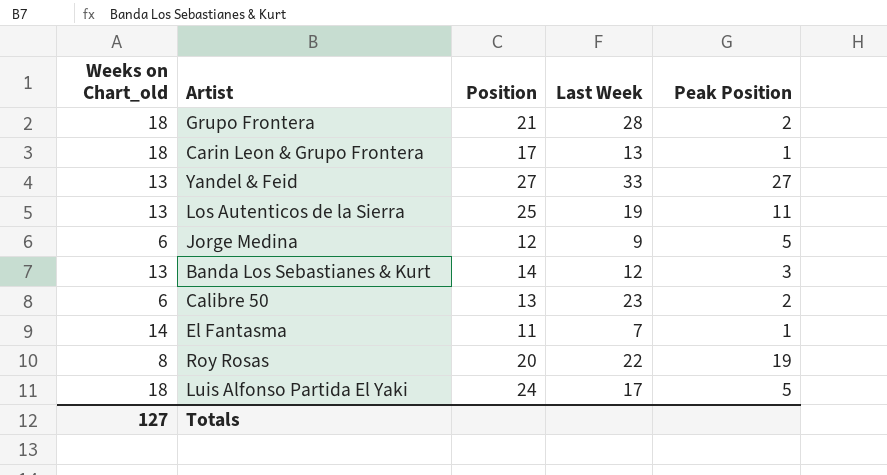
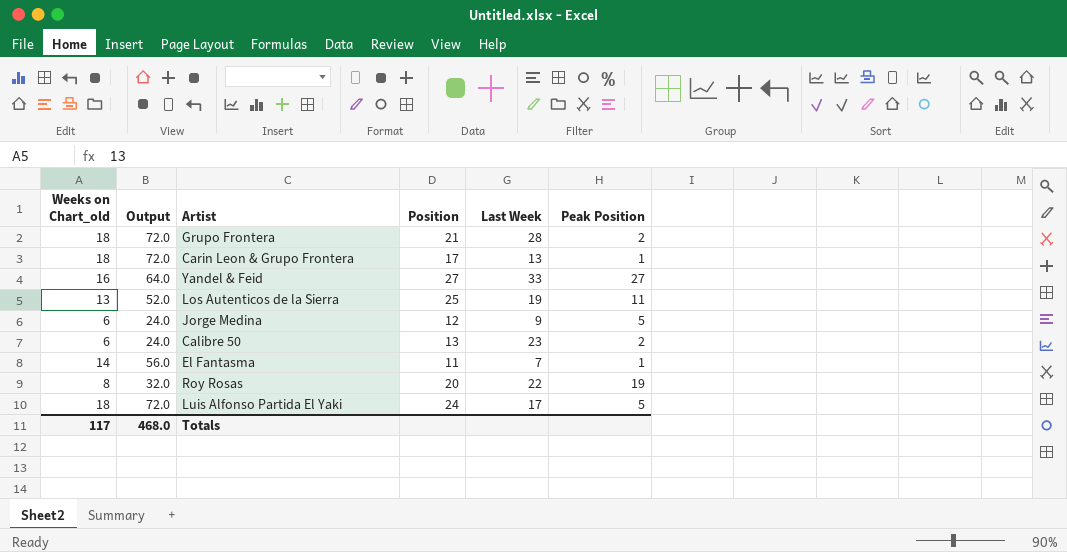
column Output | formula: none -> [Weeks on Chart_old] * 4
row Banda Los Sebastianes & Kurt: 13 | 14 | 12 | 3 -> none
Yandel & Feid | Weeks on Chart_old: 13 -> 16
Totals | Weeks on Chart_old: 127 -> 117

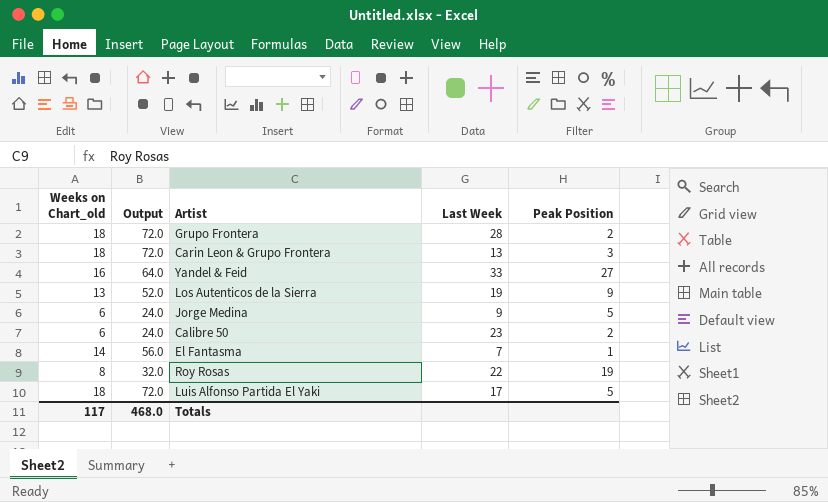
column Position | position: 4 -> none
Carin Leon & Grupo Frontera | Peak Position: 1 -> 3
Los Autenticos de la Sierra | Peak Position: 11 -> 9

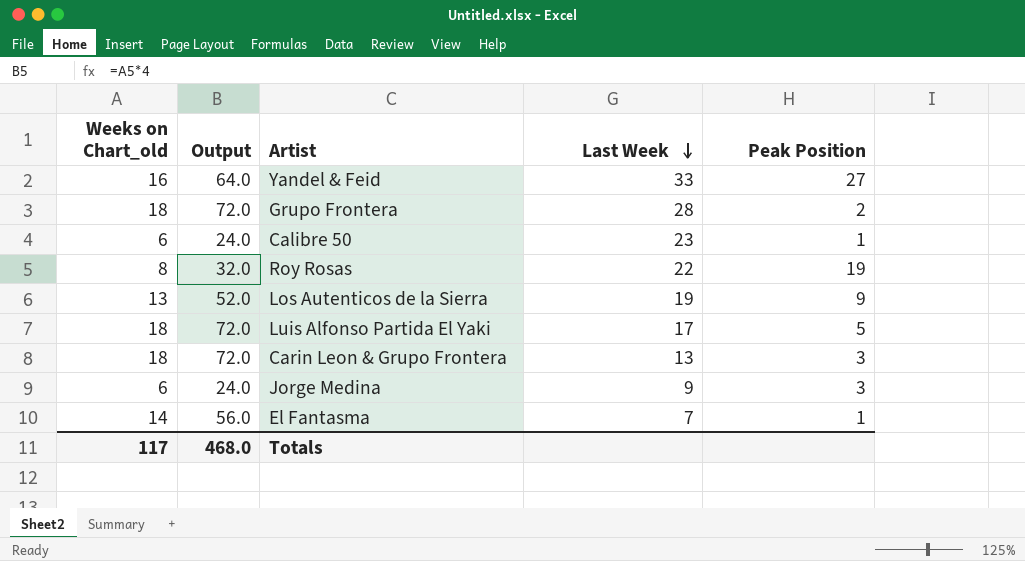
row order: none -> Last Week descending
Calibre 50 | Peak Position: 2 -> 1
Jorge Medina | Peak Position: 5 -> 3

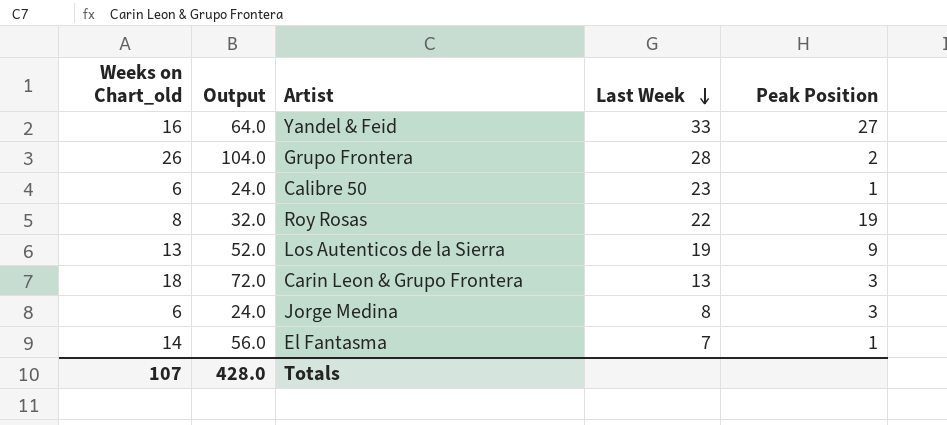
row Luis Alfonso Partida El Yaki: 18 | 72.0 | 17 | 5 -> none
Grupo Frontera | Weeks on Chart_old: 18 -> 26
Grupo Frontera | Output: 72.0 -> 104.0
Jorge Medina | Last Week: 9 -> 8
Totals | Weeks on Chart_old: 117 -> 107
Totals | Output: 468.0 -> 428.0

